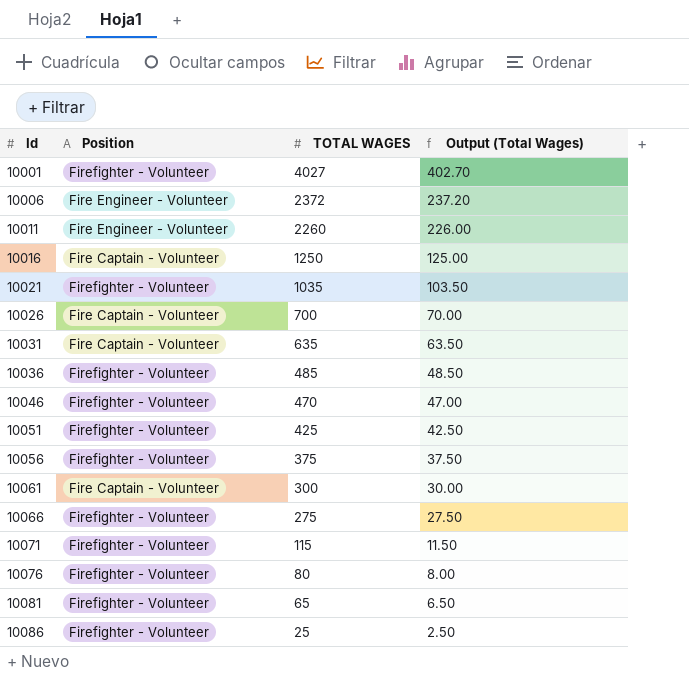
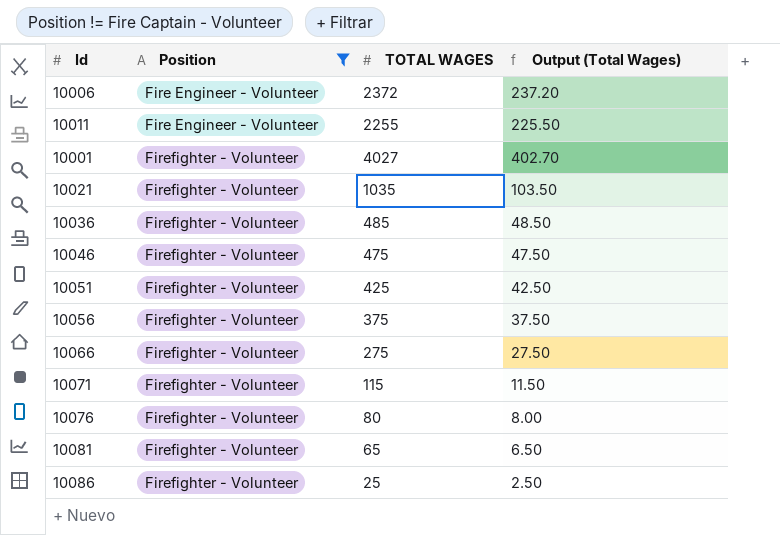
filter: none -> Position != Fire Captain - Volunteer
row order: Id ascending -> Position ascending
10011 | TOTAL WAGES: 2260 -> 2255
10011 | Output (Total Wages): 226.00 -> 225.50
10046 | TOTAL WAGES: 470 -> 475
10046 | Output (Total Wages): 47.00 -> 47.50

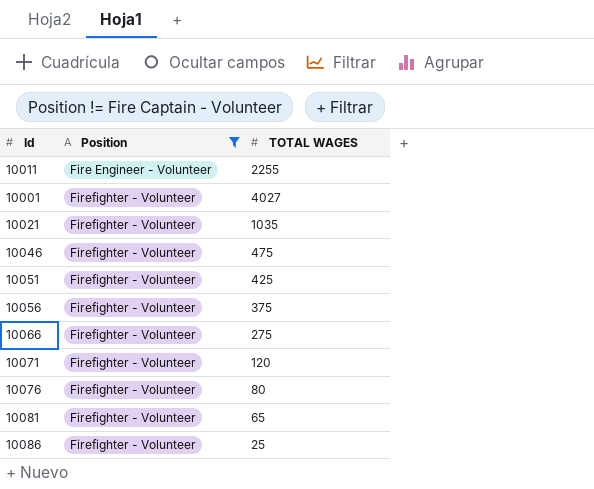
column Output (Total Wages) | formula: [TOTAL WAGES] * 0.1 -> none
row 10006: Fire Engineer - Volunteer | 2372 | 237.20 -> none
row 10036: Firefighter - Volunteer | 485 | 48.50 -> none
10071 | TOTAL WAGES: 115 -> 120

